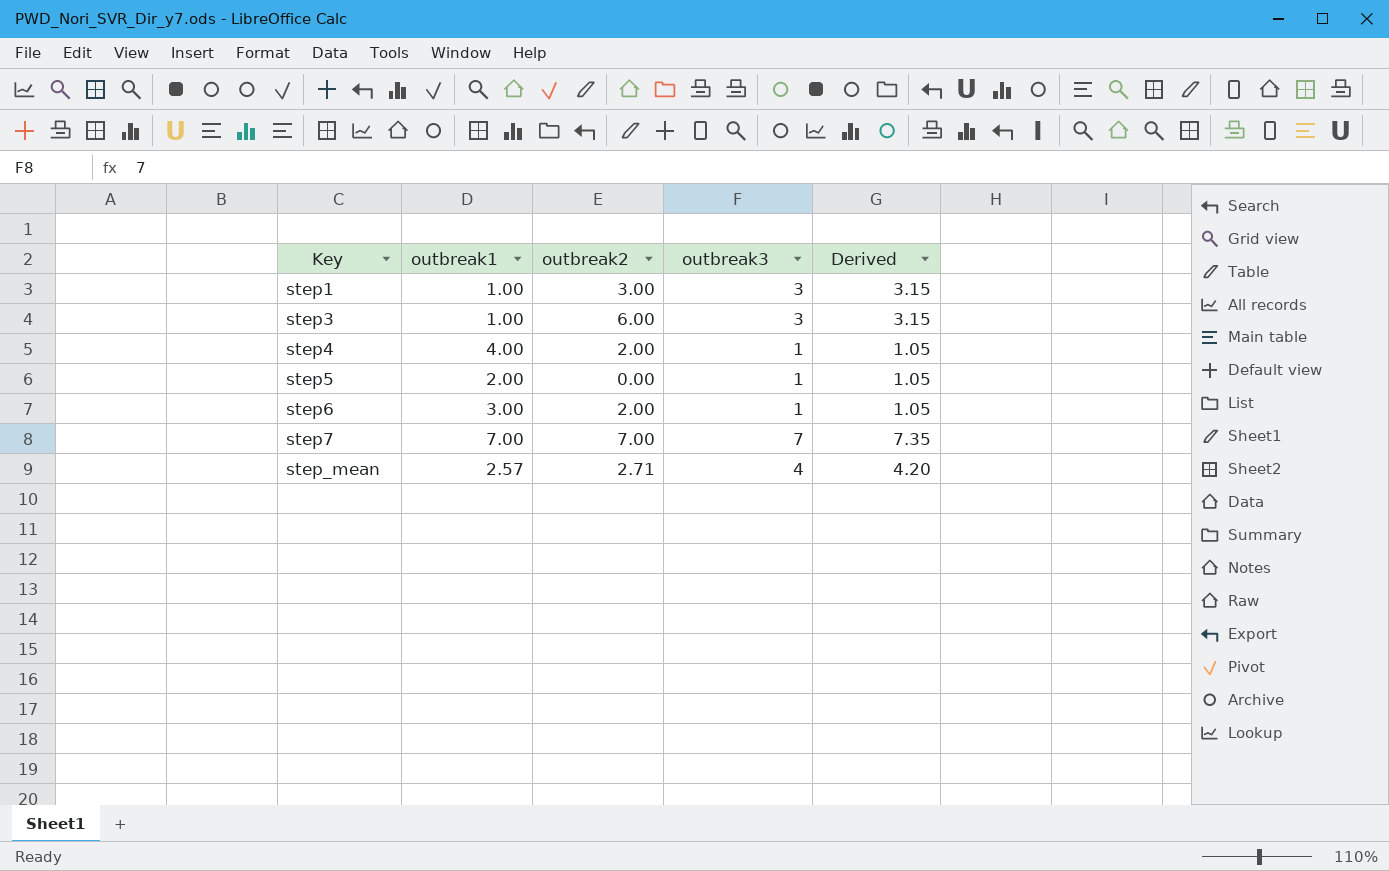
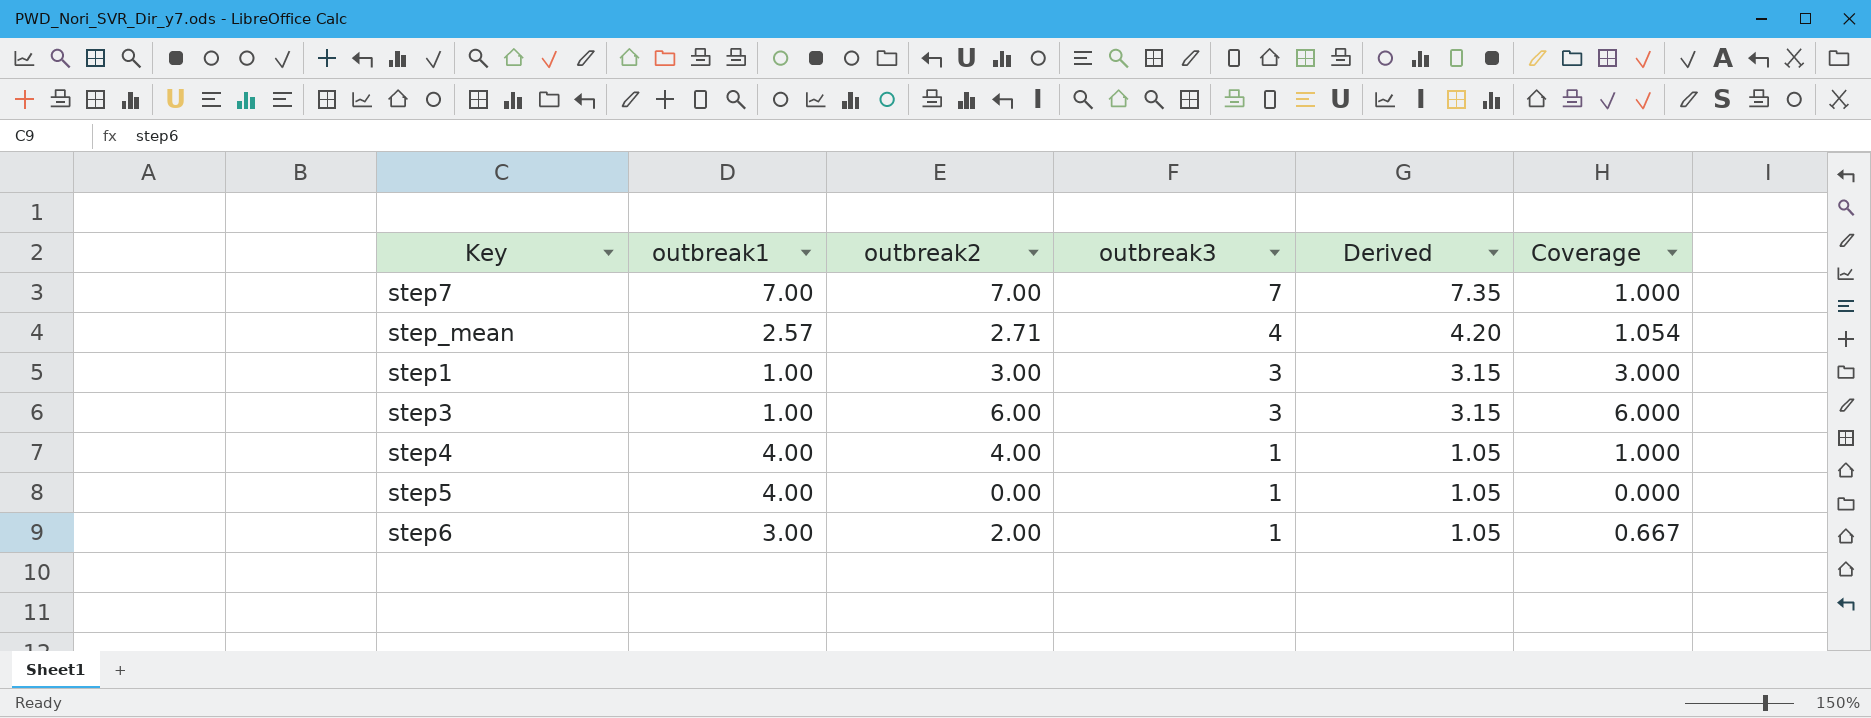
row order: Key ascending -> outbreak3 descending
column Coverage | formula: none -> [outbreak2] / [outbreak1]
step4 | outbreak2: 2.00 -> 4.00
step5 | outbreak1: 2.00 -> 4.00

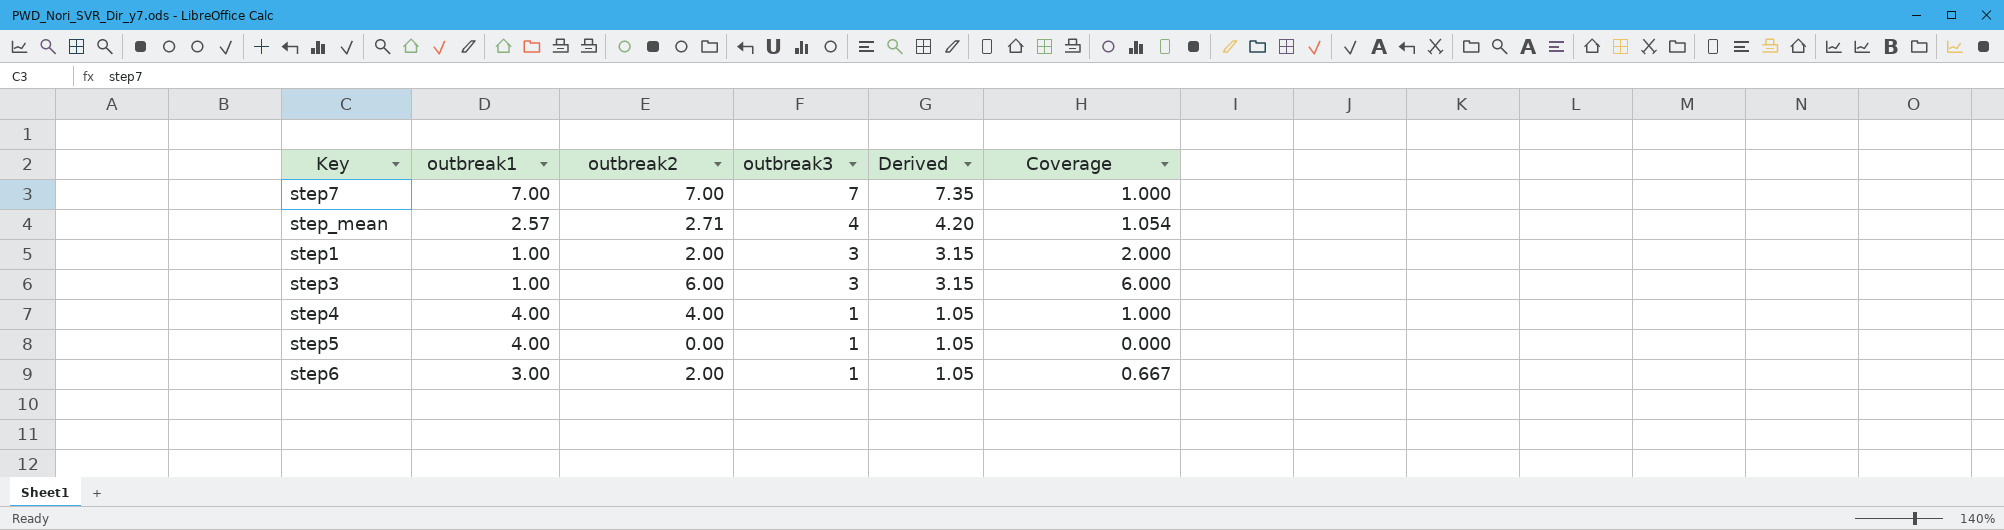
step1 | outbreak2: 3.00 -> 2.00
step1 | Coverage: 3.000 -> 2.000

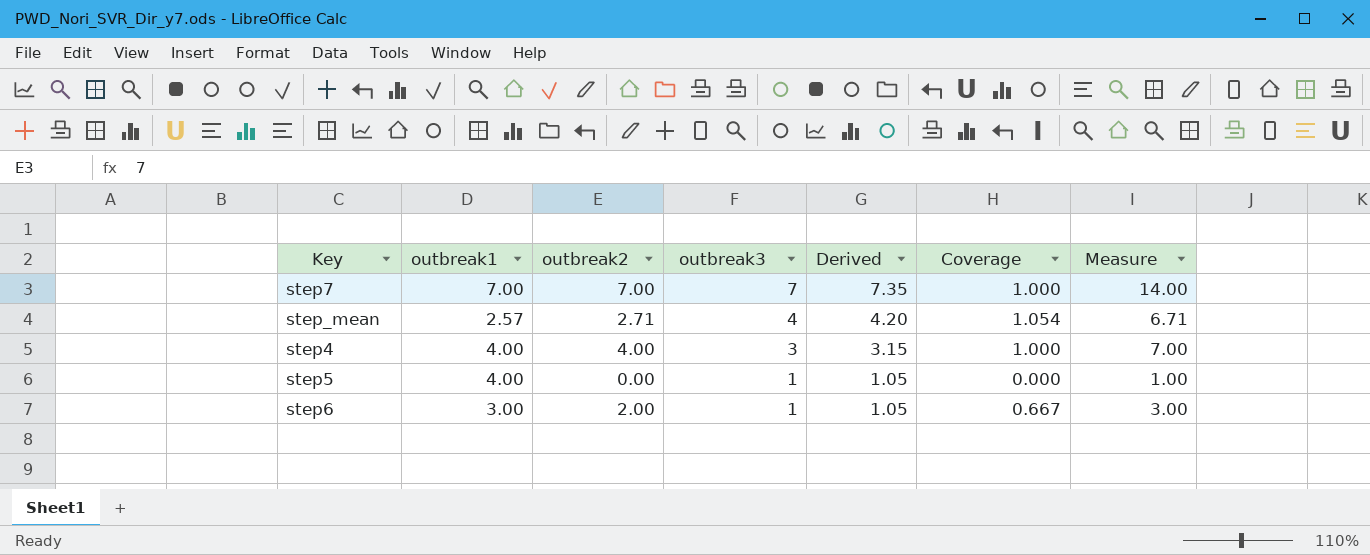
column Measure | formula: none -> [outbreak2] + [outbreak3]
row step1: 1.00 | 2.00 | 3 | 3.15 | 2.000 -> none
row step3: 1.00 | 6.00 | 3 | 3.15 | 6.000 -> none
step4 | outbreak3: 1 -> 3
step4 | Derived: 1.05 -> 3.15

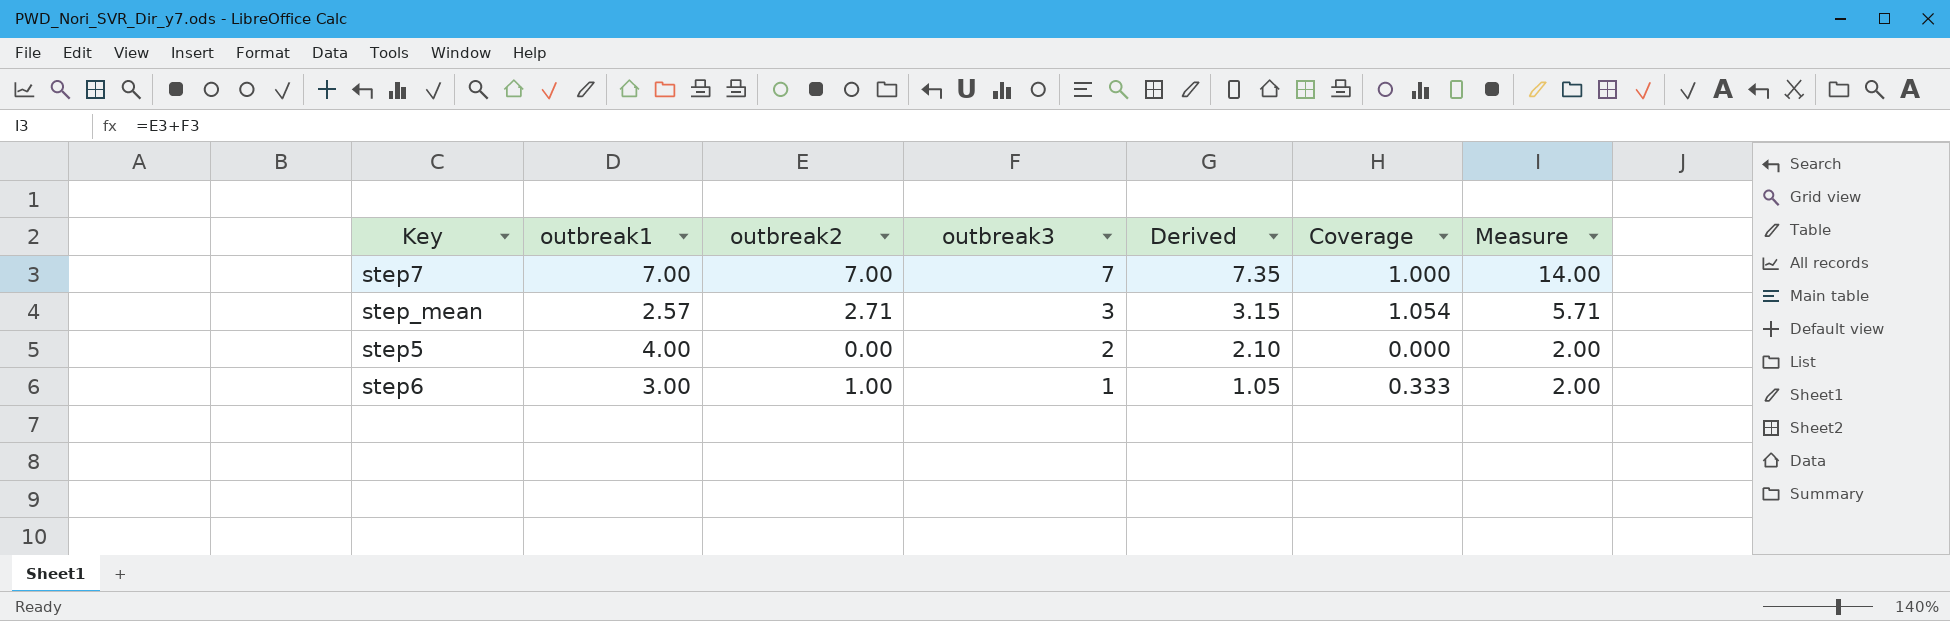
row step4: 4.00 | 4.00 | 3 | 3.15 | 1.000 | 7.00 -> none
step_mean | outbreak3: 4 -> 3
step_mean | Derived: 4.20 -> 3.15
step_mean | Measure: 6.71 -> 5.71
step5 | outbreak3: 1 -> 2
step5 | Derived: 1.05 -> 2.10
step5 | Measure: 1.00 -> 2.00
step6 | outbreak2: 2.00 -> 1.00
step6 | Coverage: 0.667 -> 0.333
step6 | Measure: 3.00 -> 2.00

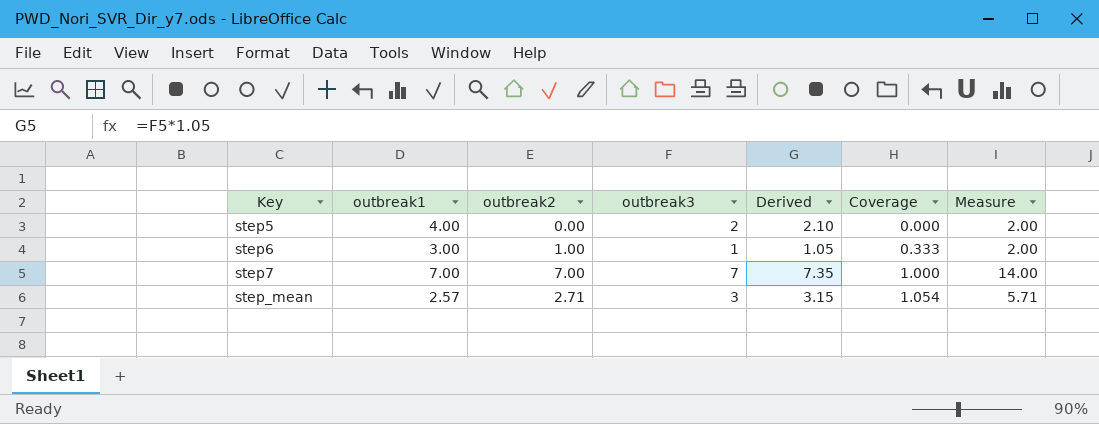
row order: outbreak3 descending -> Key ascending

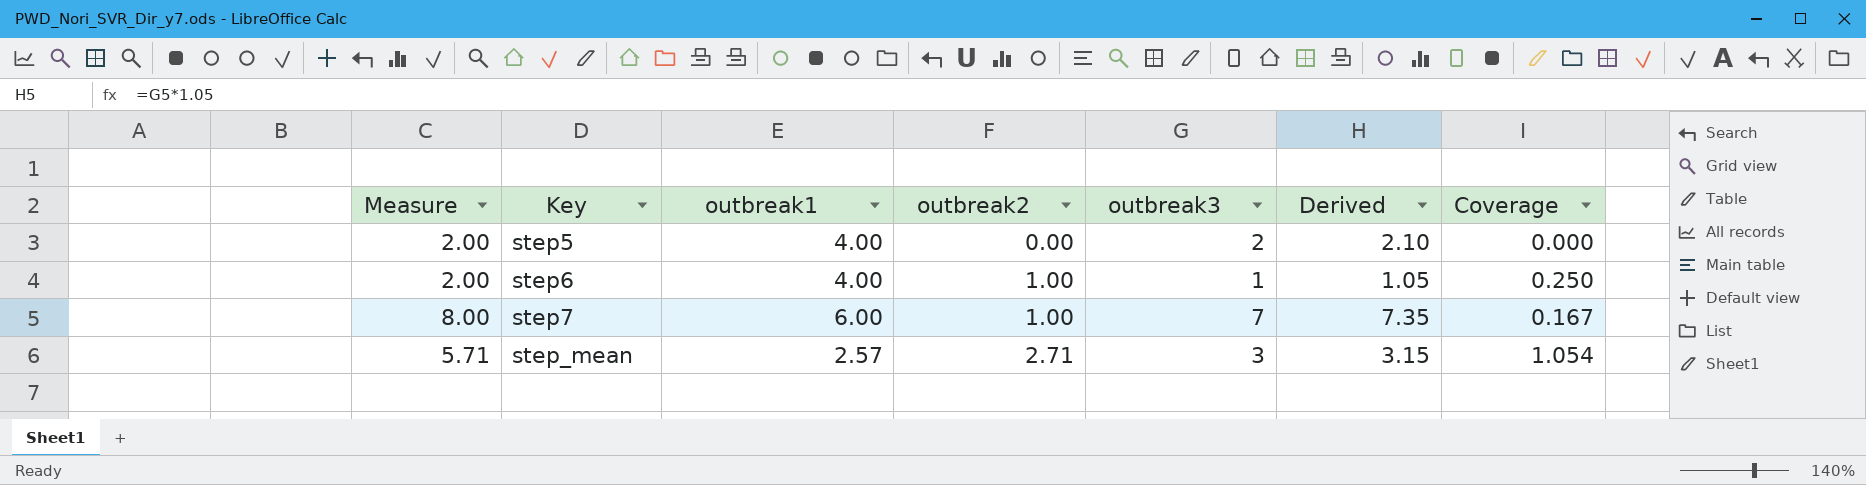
column Measure | position: 7 -> 1
step6 | outbreak1: 3.00 -> 4.00
step6 | Coverage: 0.333 -> 0.250
step7 | Measure: 14.00 -> 8.00
step7 | outbreak1: 7.00 -> 6.00
step7 | outbreak2: 7.00 -> 1.00
step7 | Coverage: 1.000 -> 0.167

